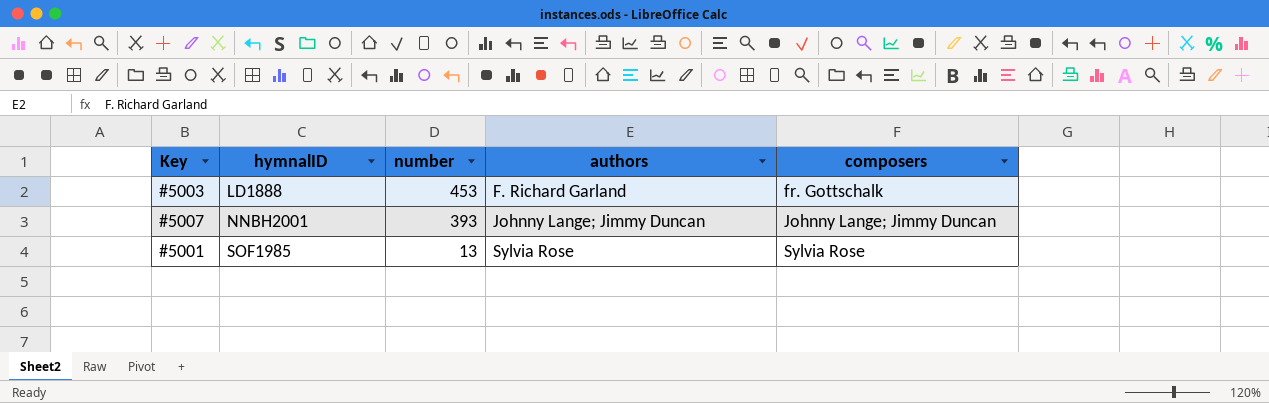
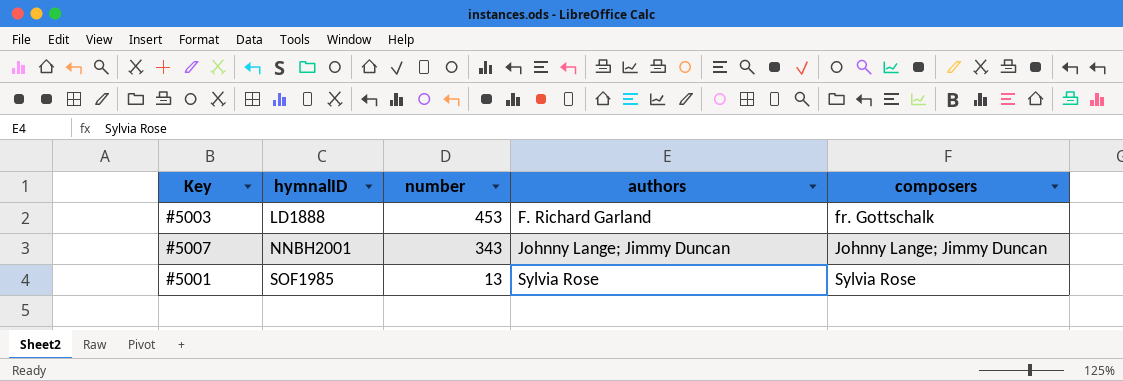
#5007 | number: 393 -> 343

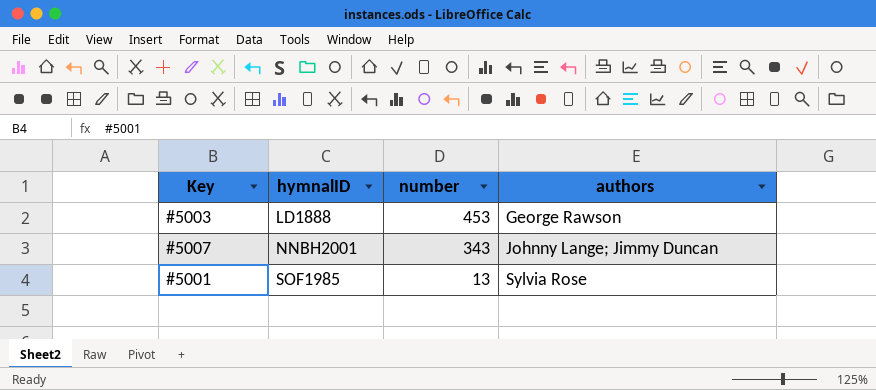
column composers | position: 5 -> none
#5003 | authors: F. Richard Garland -> George Rawson

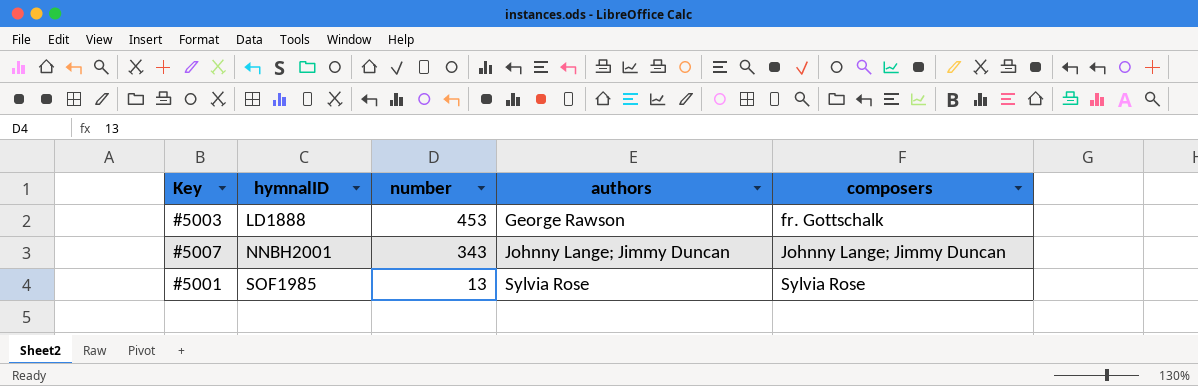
column composers | position: none -> 5

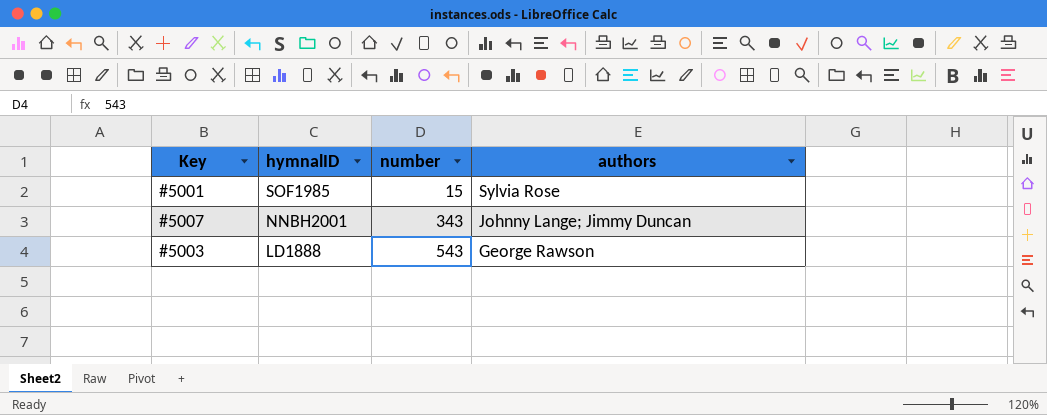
row order: hymnalID ascending -> hymnalID descending
column composers | position: 5 -> none
#5001 | number: 13 -> 15
#5003 | number: 453 -> 543

